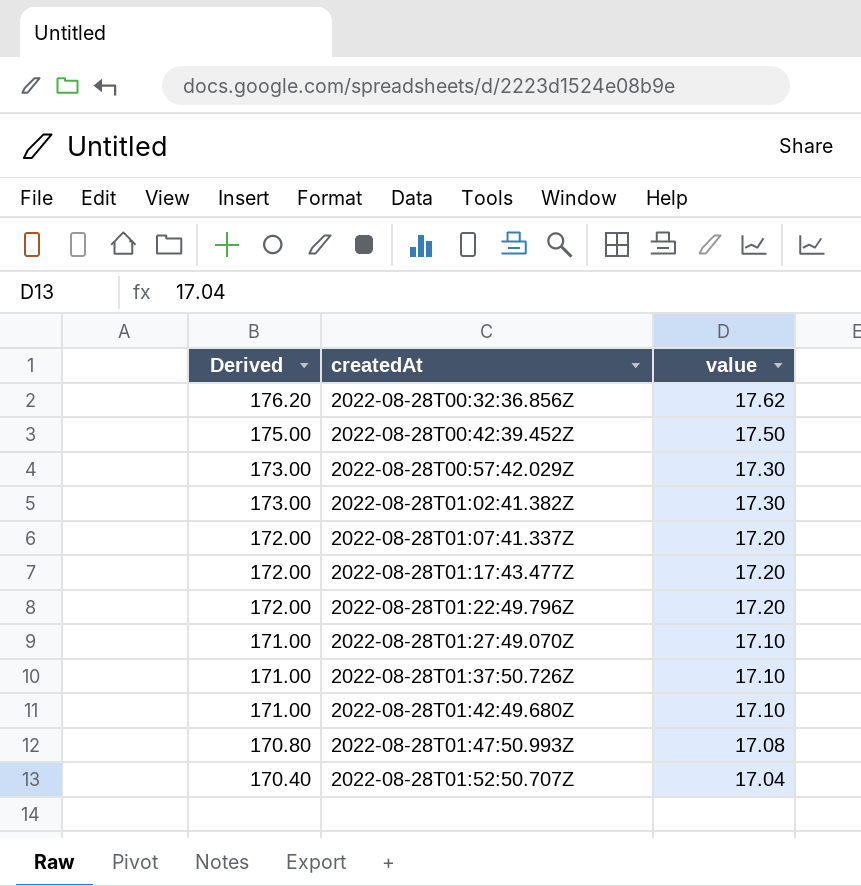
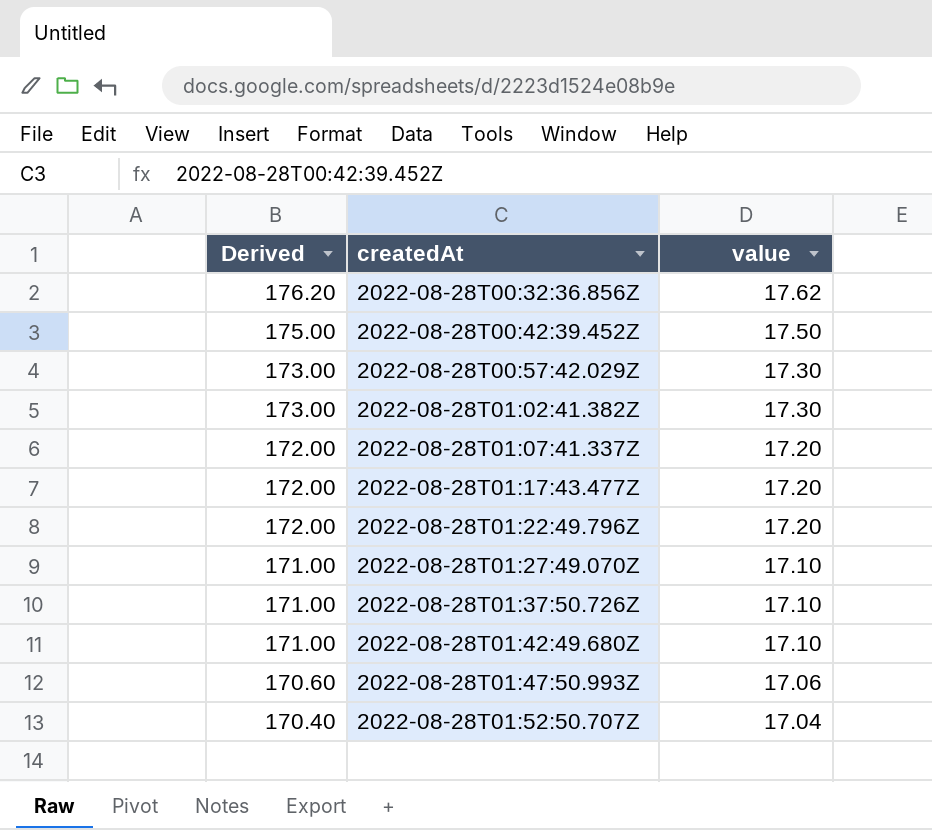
2022-08-28T01:47:50.993Z | Derived: 170.80 -> 170.60
2022-08-28T01:47:50.993Z | value: 17.08 -> 17.06

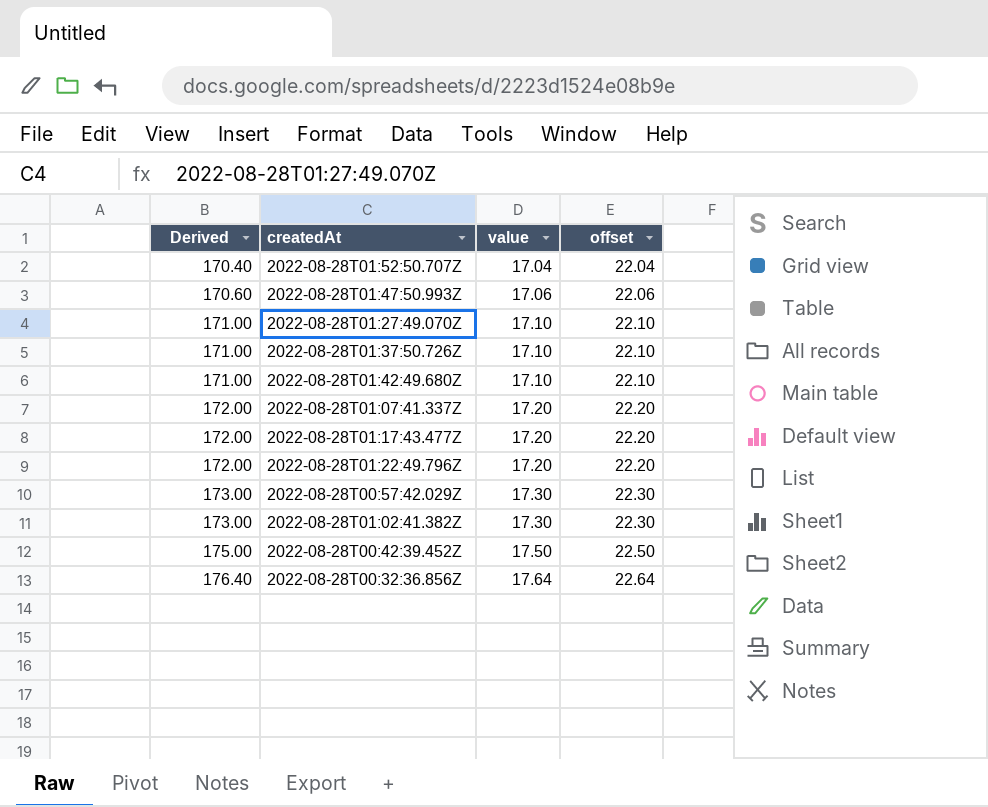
row order: Derived descending -> Derived ascending
column offset | formula: none -> [value] + 5
2022-08-28T00:32:36.856Z | Derived: 176.20 -> 176.40
2022-08-28T00:32:36.856Z | value: 17.62 -> 17.64

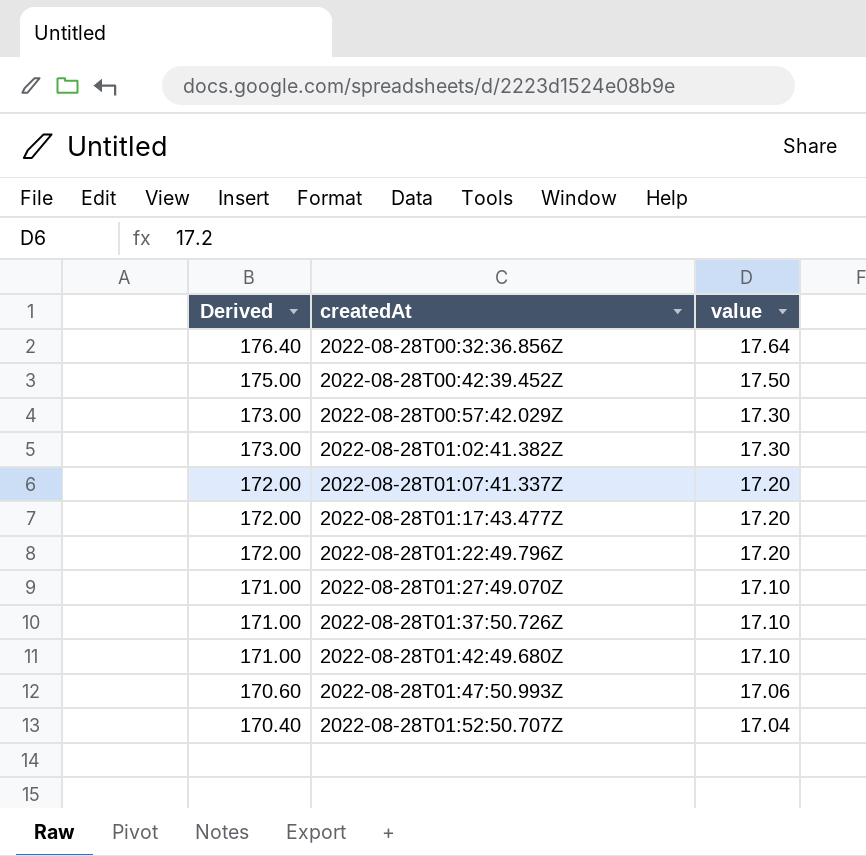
row order: Derived ascending -> Derived descending
column offset | formula: [value] + 5 -> none

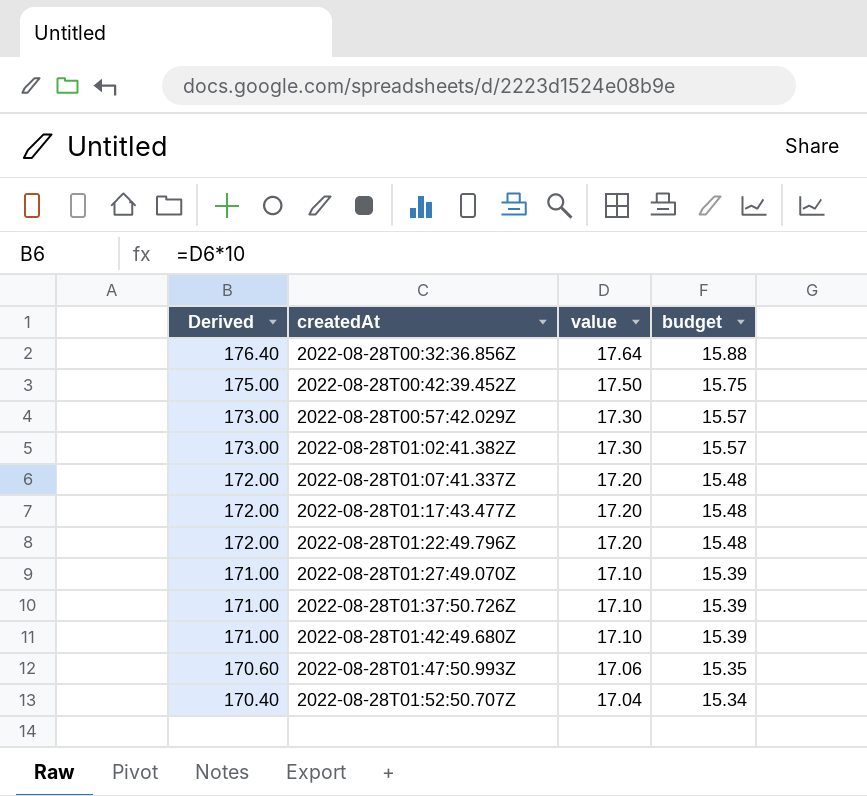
column budget | formula: none -> [value] * 0.9

